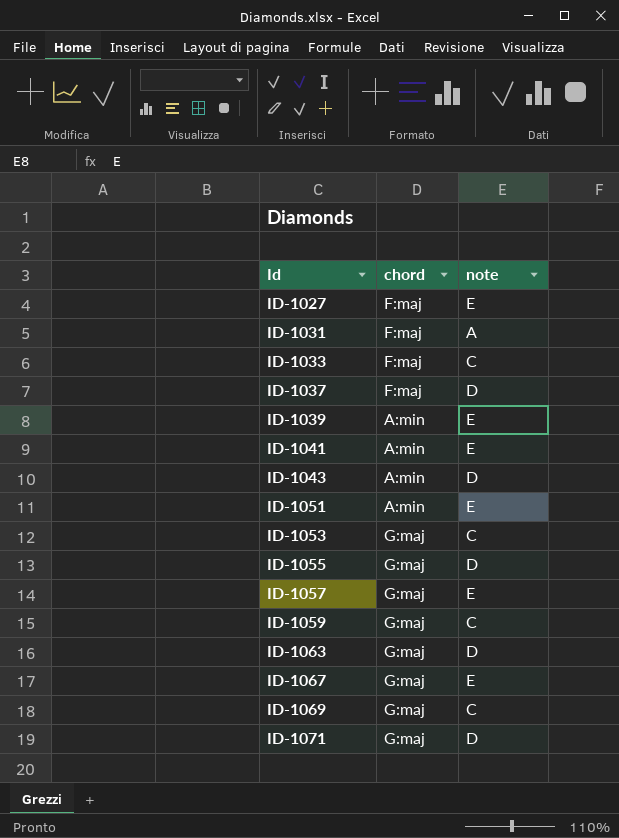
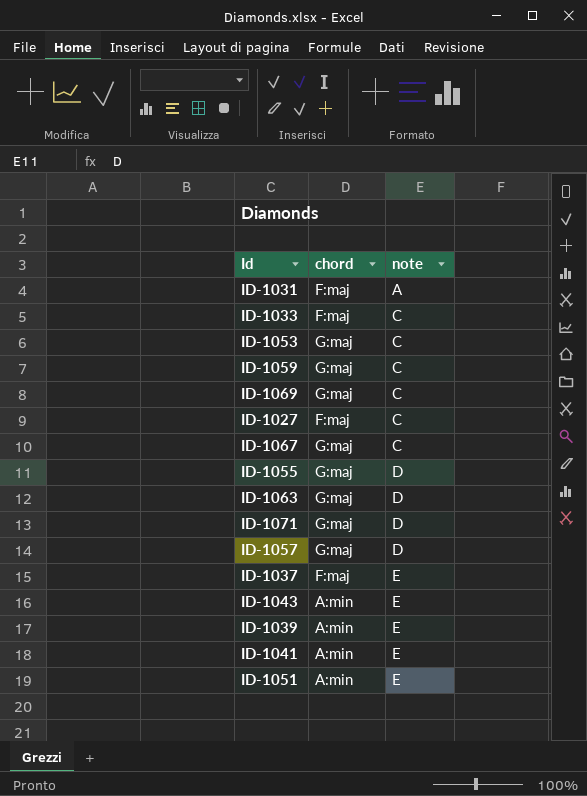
row order: Id ascending -> note ascending
ID-1027 | note: E -> C
ID-1067 | note: E -> C
ID-1057 | note: E -> D
ID-1037 | note: D -> E
ID-1043 | note: D -> E

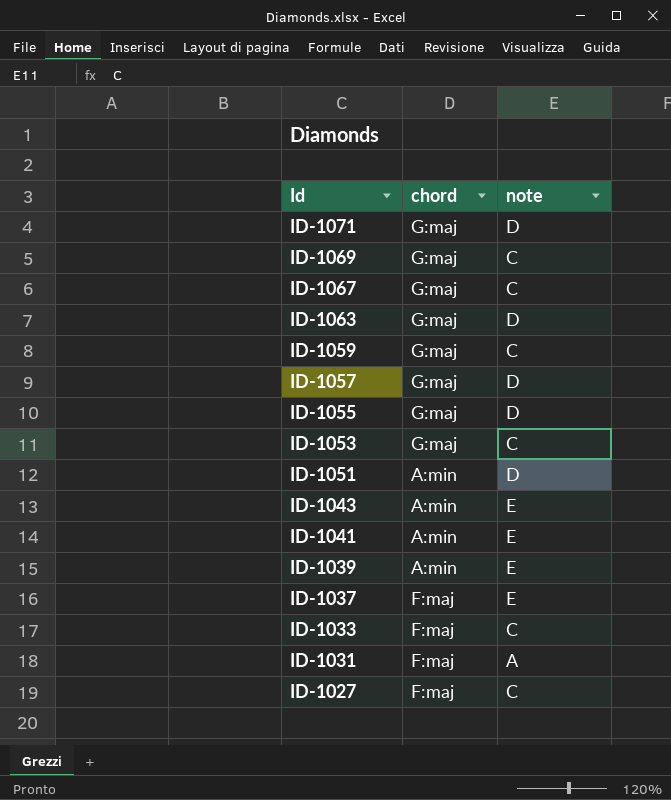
row order: note ascending -> Id descending
ID-1051 | note: E -> D

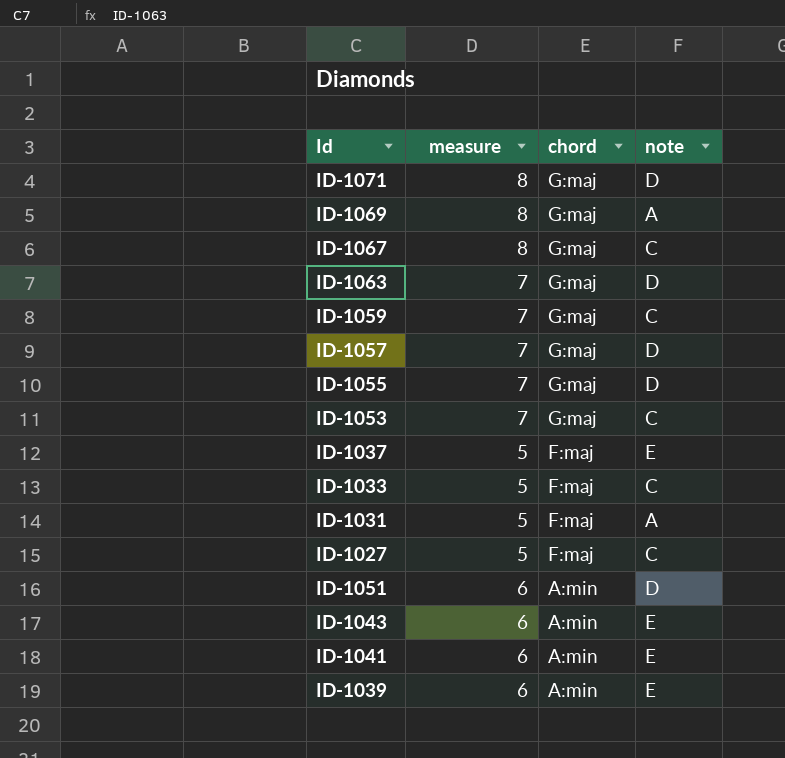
row order: Id descending -> chord descending
column measure | position: none -> 2
ID-1069 | note: C -> A

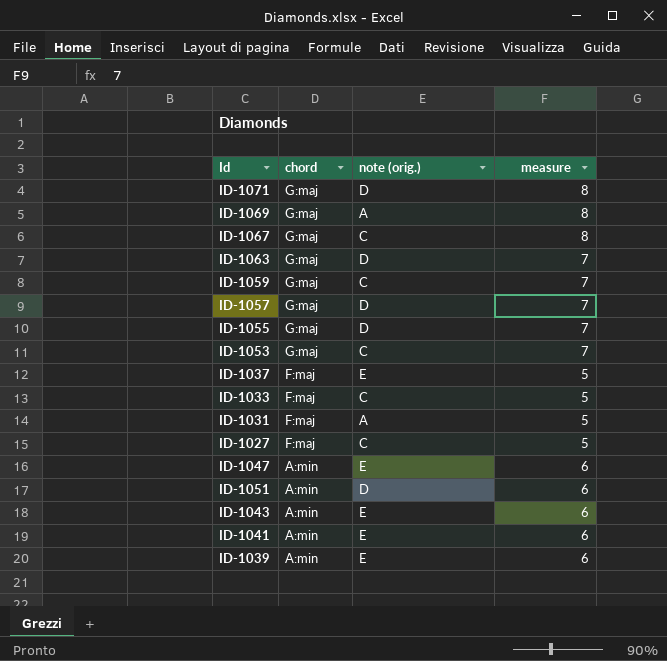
column name: note -> note (orig.)
column measure | position: 2 -> 4
row ID-1047: none -> A:min | E | 6

